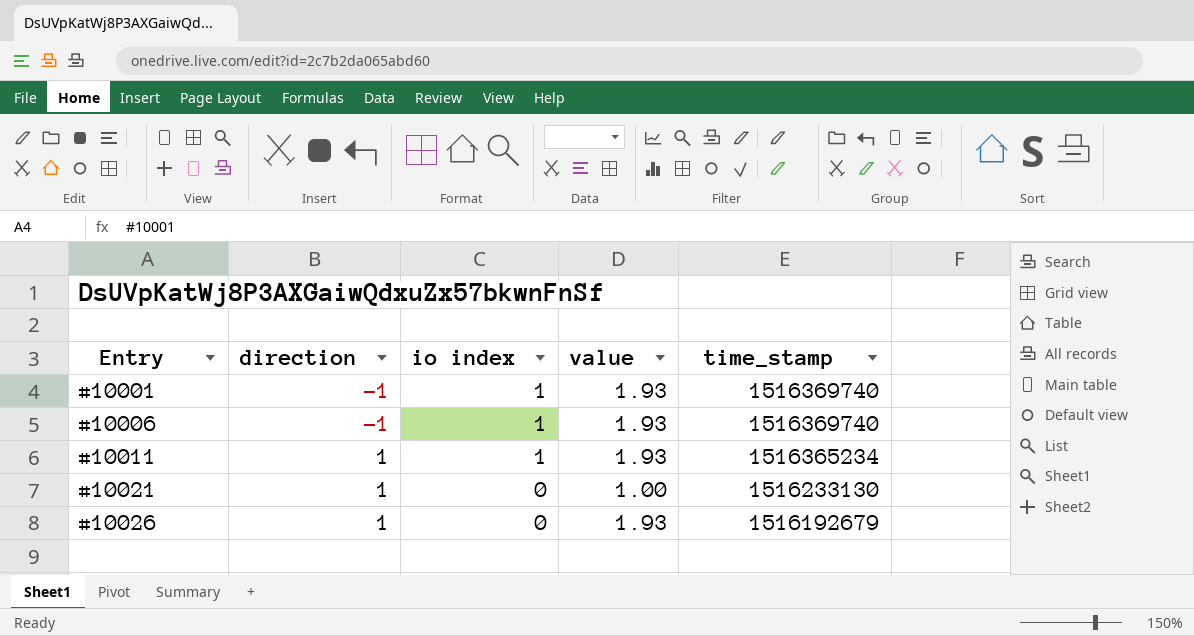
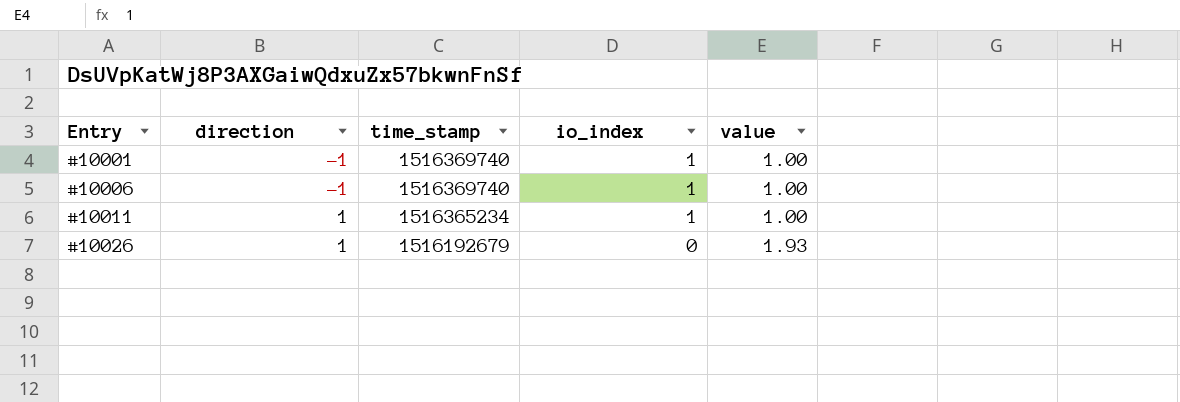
column time_stamp | position: 5 -> 3
column name: io index -> io_index
row #10021: 1 | 0 | 1.00 | 1516233130 -> none
#10001 | value: 1.93 -> 1.00
#10006 | value: 1.93 -> 1.00
#10011 | value: 1.93 -> 1.00

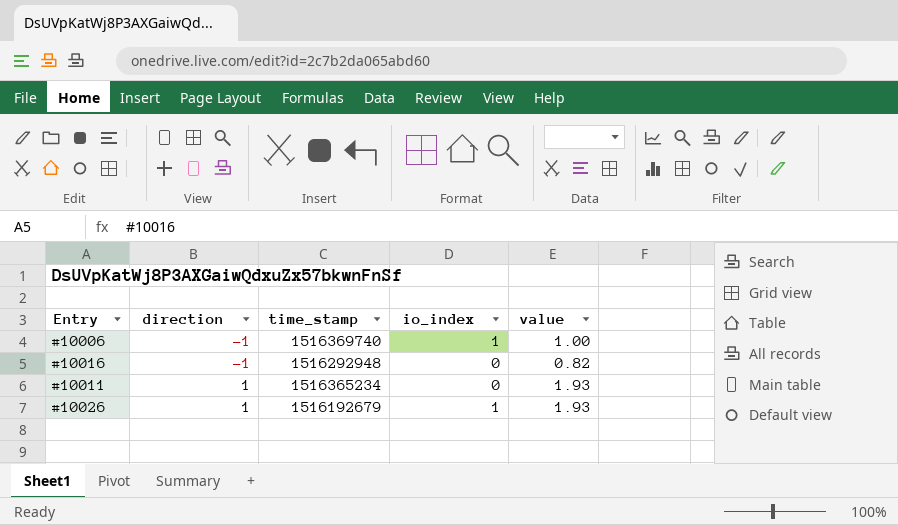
row #10001: -1 | 1516369740 | 1 | 1.00 -> none
row #10016: none -> -1 | 1516292948 | 0 | 0.82
#10011 | io_index: 1 -> 0
#10011 | value: 1.00 -> 1.93
#10026 | io_index: 0 -> 1

